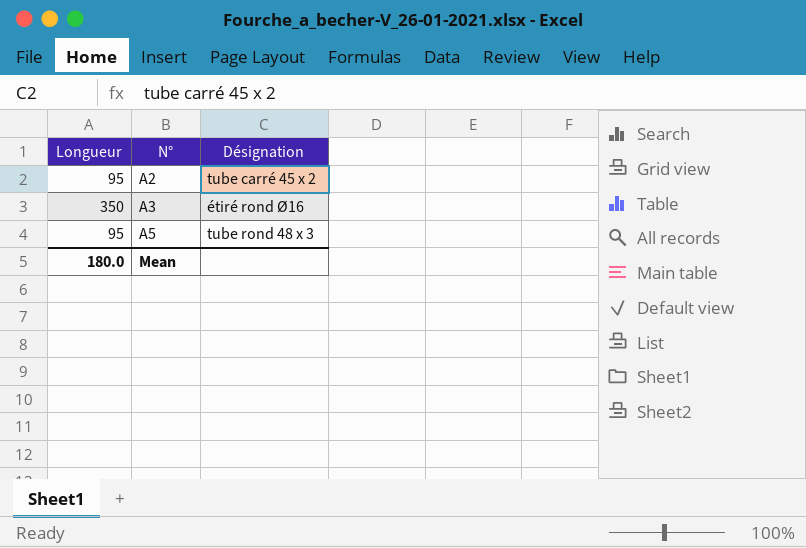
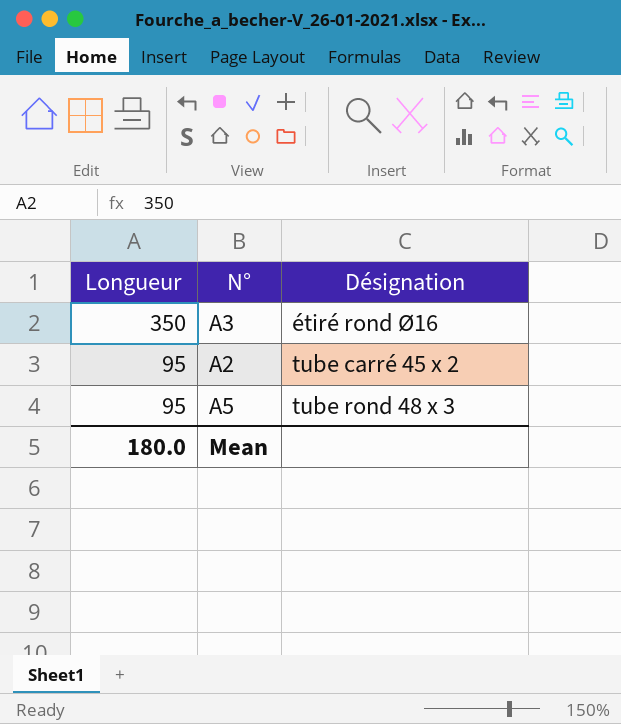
row order: N° ascending -> Longueur descending

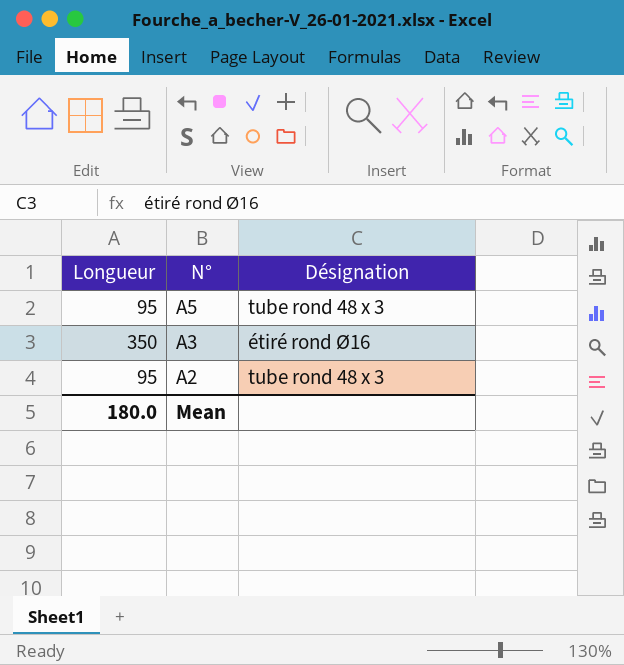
row order: Longueur descending -> N° descending
A2 | Désignation: tube carré 45 x 2 -> tube rond 48 x 3

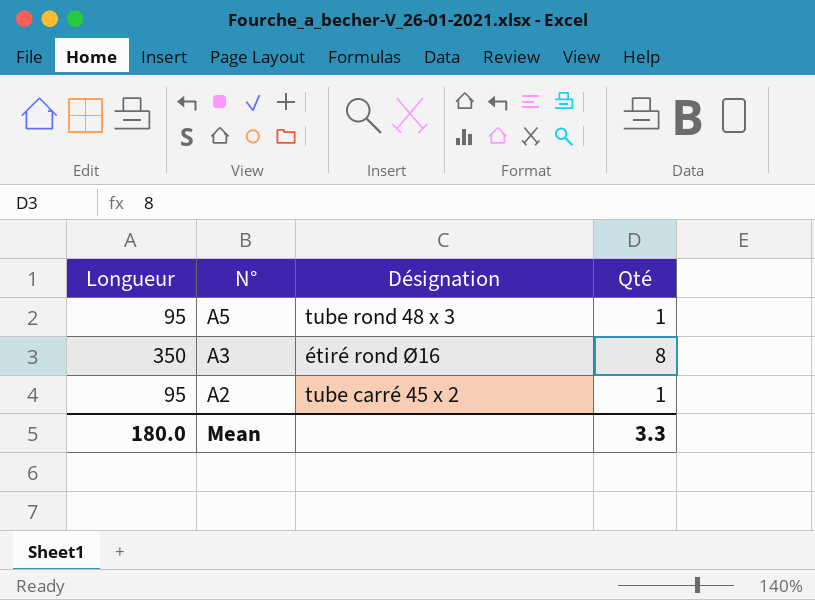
column Qté | position: none -> 4
A2 | Désignation: tube rond 48 x 3 -> tube carré 45 x 2

